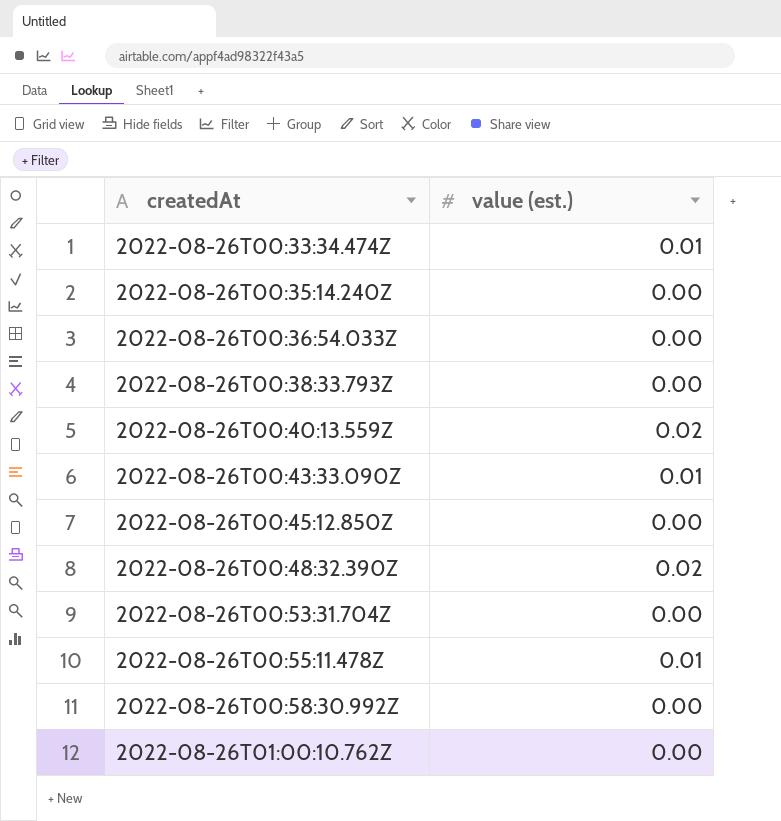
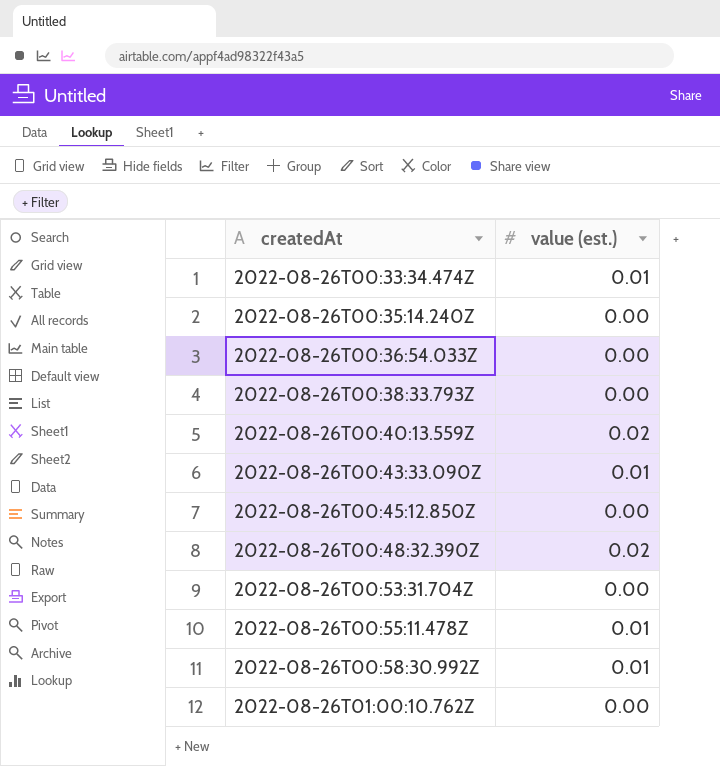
2022-08-26T00:58:30.992Z | value (est.): 0.00 -> 0.01

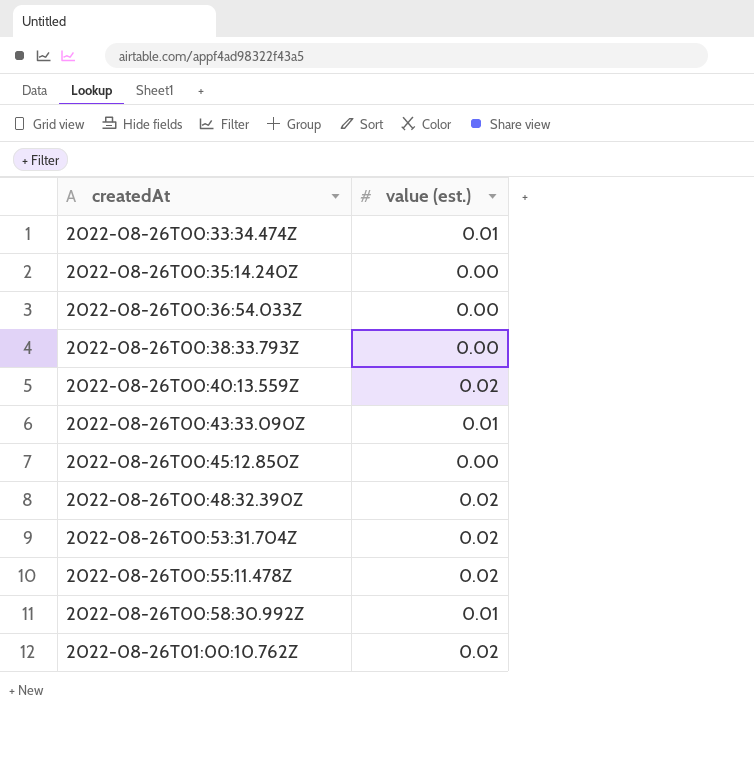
2022-08-26T00:53:31.704Z | value (est.): 0.00 -> 0.02
2022-08-26T00:55:11.478Z | value (est.): 0.01 -> 0.02
2022-08-26T01:00:10.762Z | value (est.): 0.00 -> 0.02

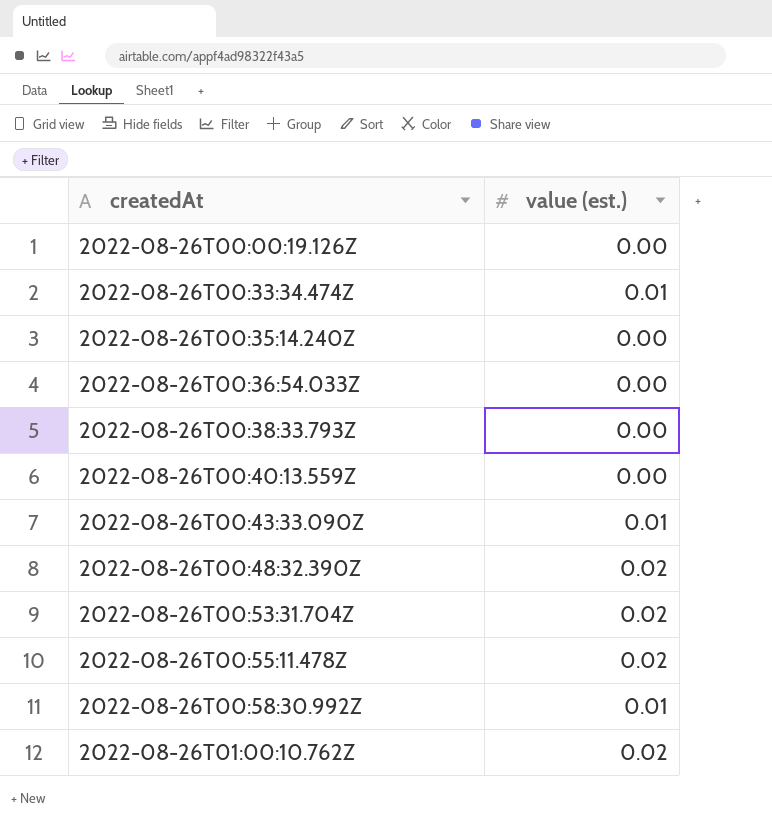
row 2022-08-26T00:45:12.850Z: 0.00 -> none
row 2022-08-26T00:00:19.126Z: none -> 0.00
2022-08-26T00:40:13.559Z | value (est.): 0.02 -> 0.00

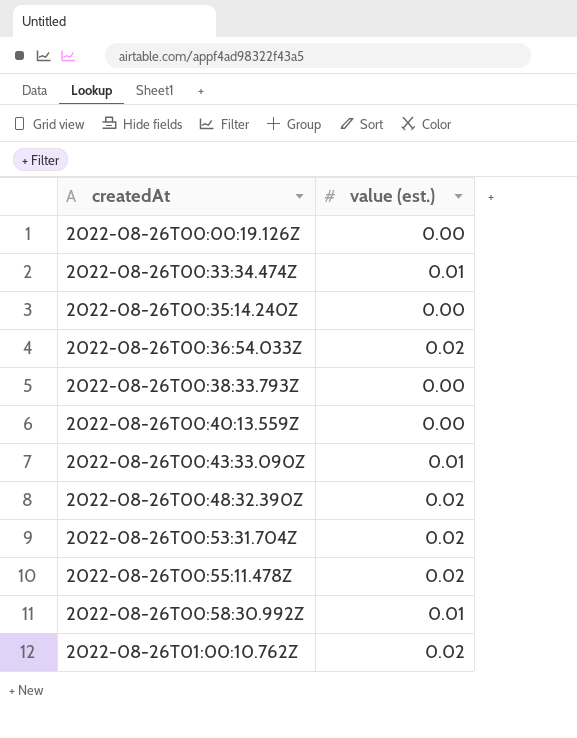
2022-08-26T00:36:54.033Z | value (est.): 0.00 -> 0.02

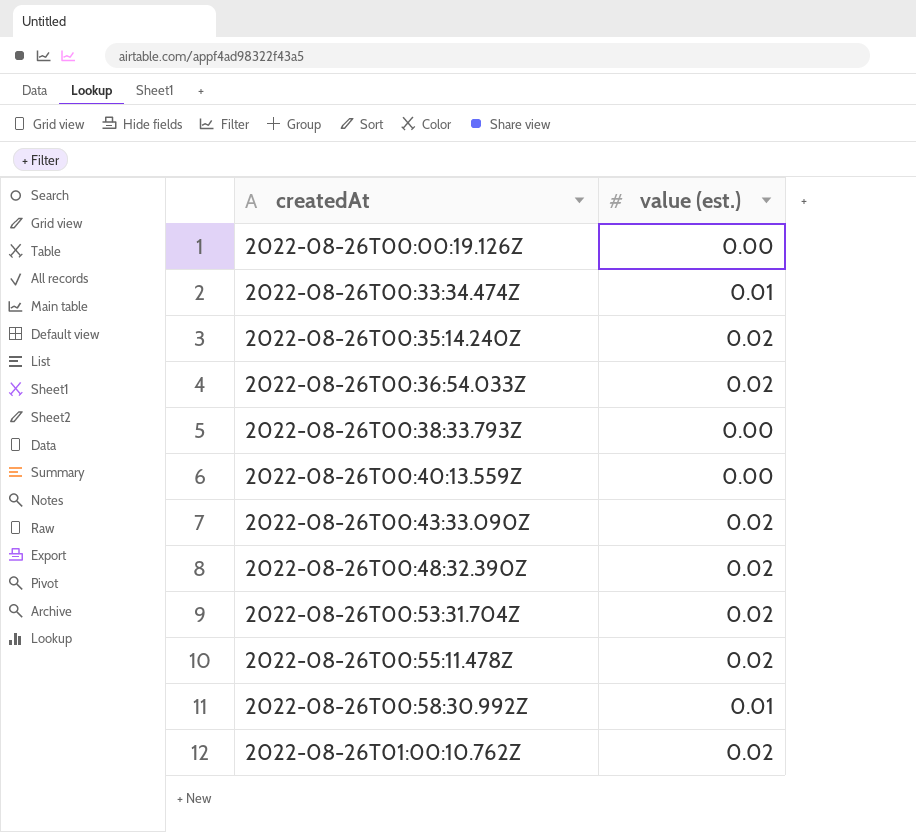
2022-08-26T00:35:14.240Z | value (est.): 0.00 -> 0.02
2022-08-26T00:43:33.090Z | value (est.): 0.01 -> 0.02

